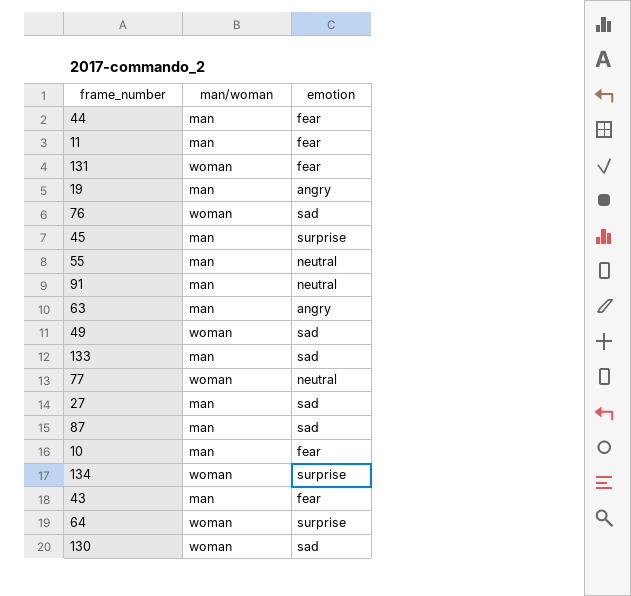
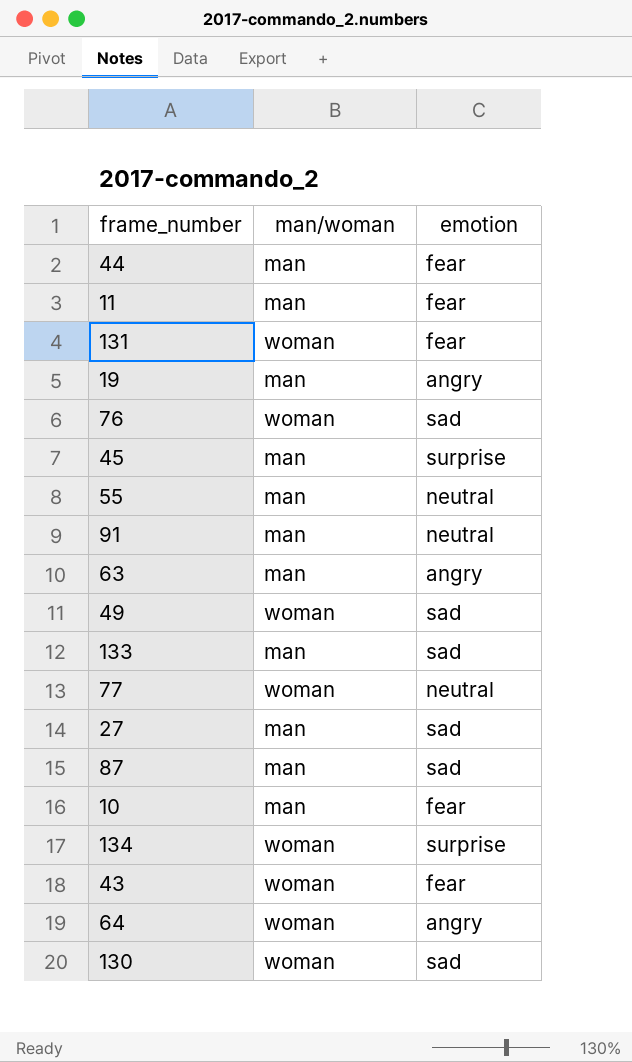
43 | man/woman: man -> woman
64 | emotion: surprise -> angry

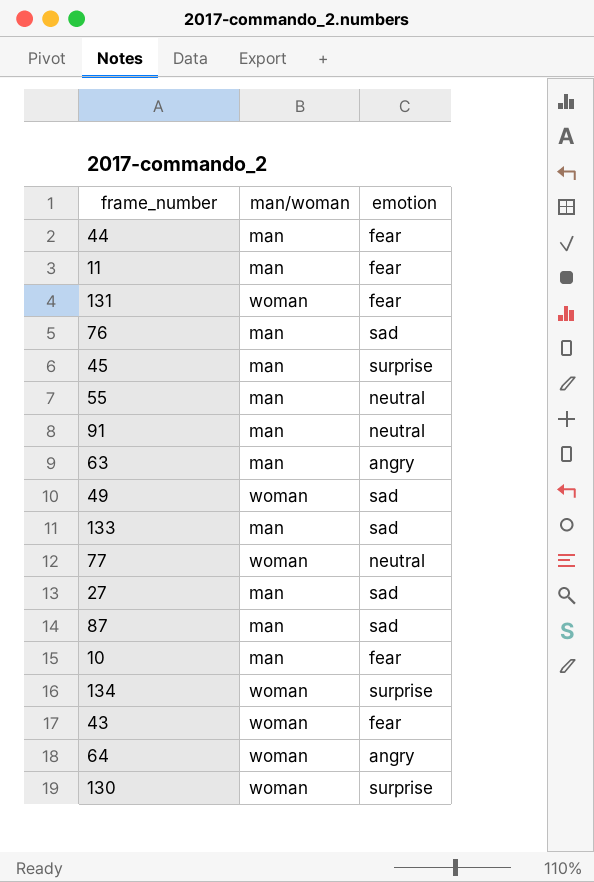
row 19: man | angry -> none
76 | man/woman: woman -> man
130 | emotion: sad -> surprise

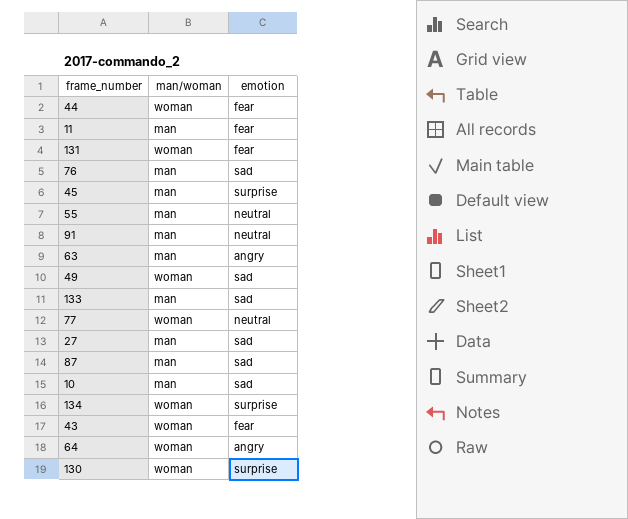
44 | man/woman: man -> woman
10 | emotion: fear -> sad

